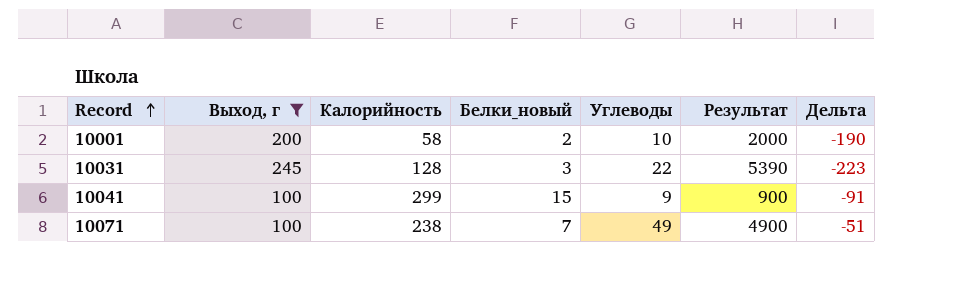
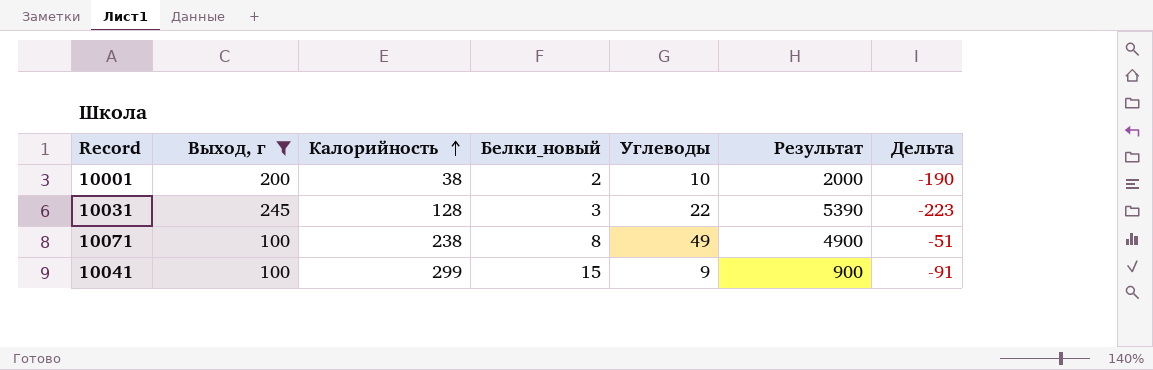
row order: Record ascending -> Калорийность ascending
10001 | Калорийность: 58 -> 38
10071 | Белки_новый: 7 -> 8

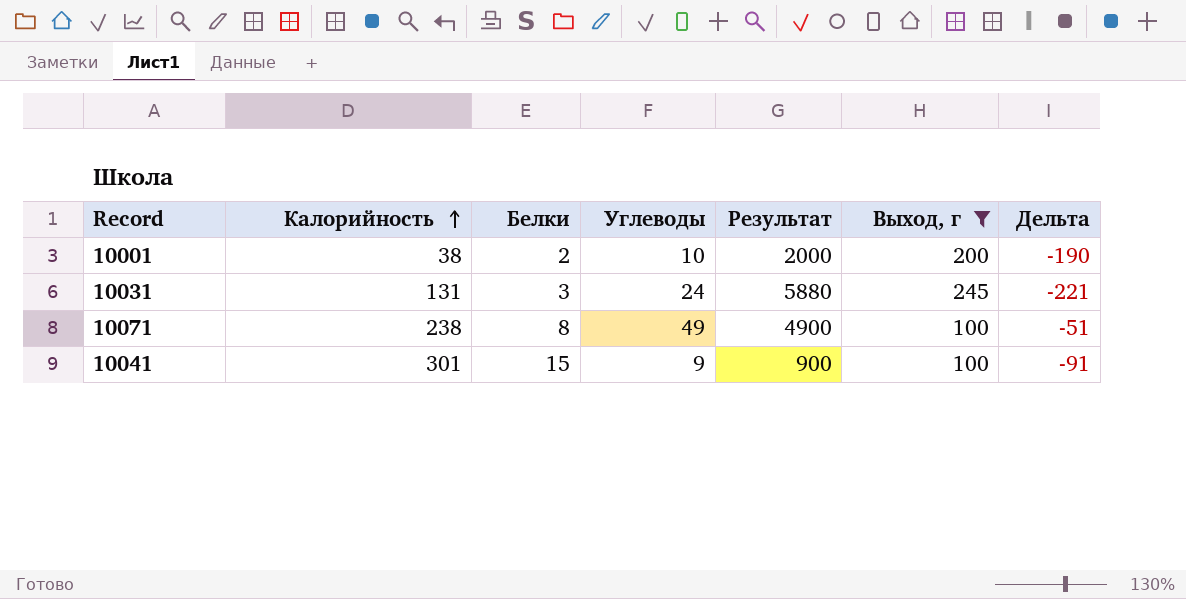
column name: Белки_новый -> Белки
column Выход, г | position: 2 -> 6
10031 | Калорийность: 128 -> 131
10031 | Углеводы: 22 -> 24
10031 | Результат: 5390 -> 5880
10031 | Дельта: -223 -> -221
10041 | Калорийность: 299 -> 301

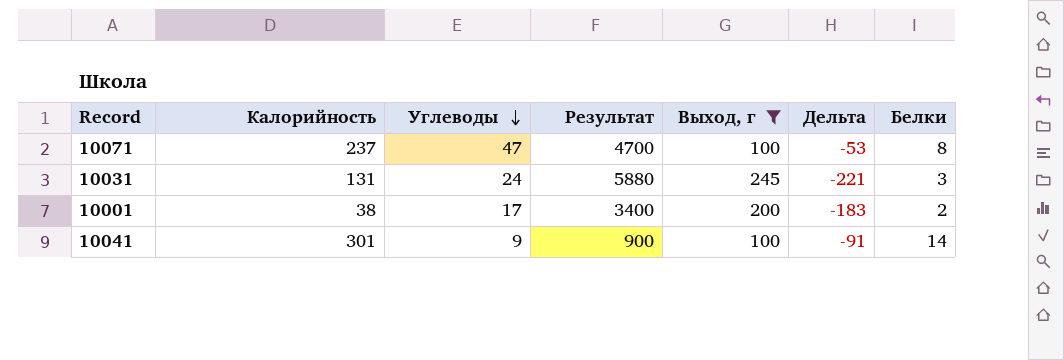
row order: Калорийность ascending -> Углеводы descending
column Белки | position: 3 -> 7
10071 | Калорийность: 238 -> 237
10071 | Углеводы: 49 -> 47
10071 | Результат: 4900 -> 4700
10071 | Дельта: -51 -> -53
10001 | Углеводы: 10 -> 17
10001 | Результат: 2000 -> 3400
10001 | Дельта: -190 -> -183
10041 | Белки: 15 -> 14

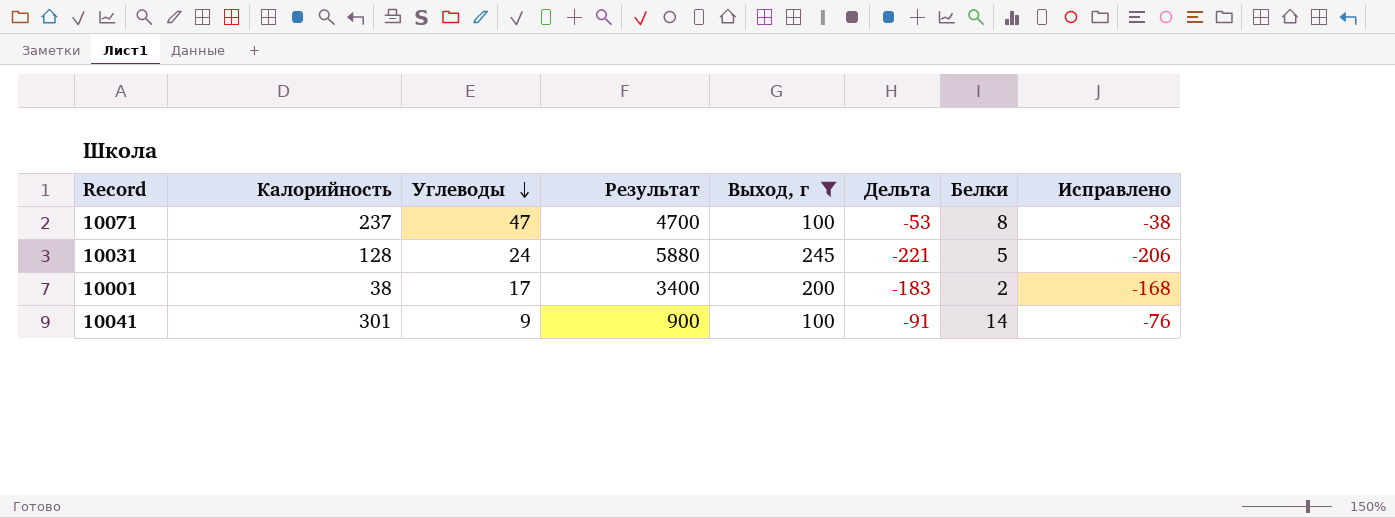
column Исправлено | formula: none -> [Дельта] + 15
10031 | Калорийность: 131 -> 128
10031 | Белки: 3 -> 5

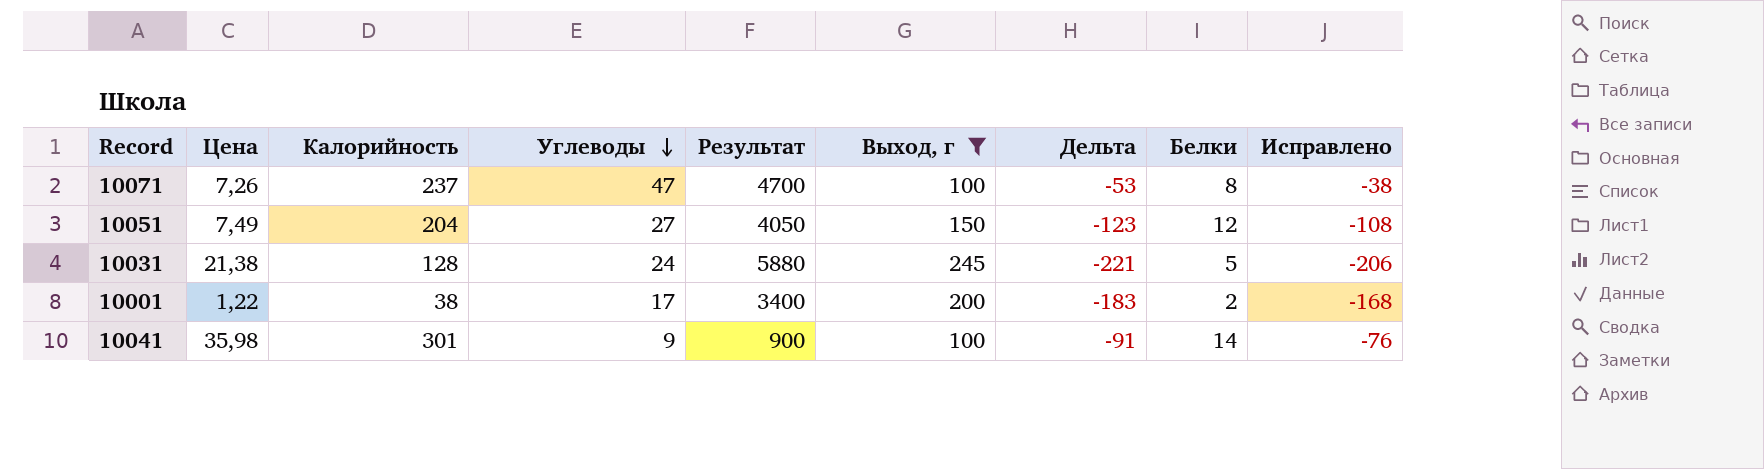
column Цена | position: none -> 2
row 10051: none -> 7,49 | 204 | 27 | 4050 | 150 | -123 | 12 | -108

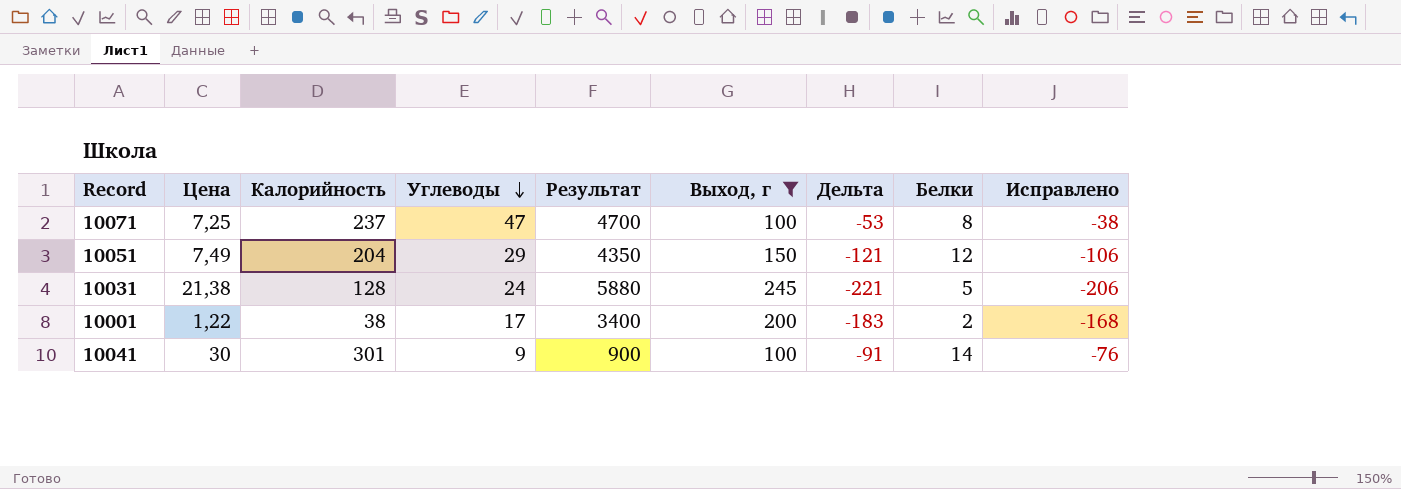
10071 | Цена: 7,26 -> 7,25
10051 | Углеводы: 27 -> 29
10051 | Результат: 4050 -> 4350
10051 | Дельта: -123 -> -121
10051 | Исправлено: -108 -> -106
10041 | Цена: 35,98 -> 30

